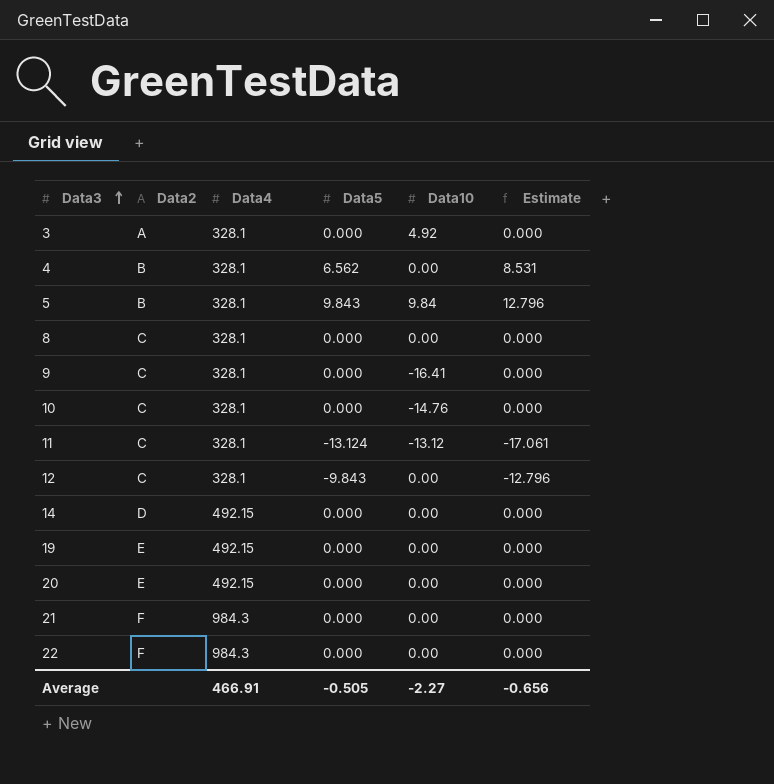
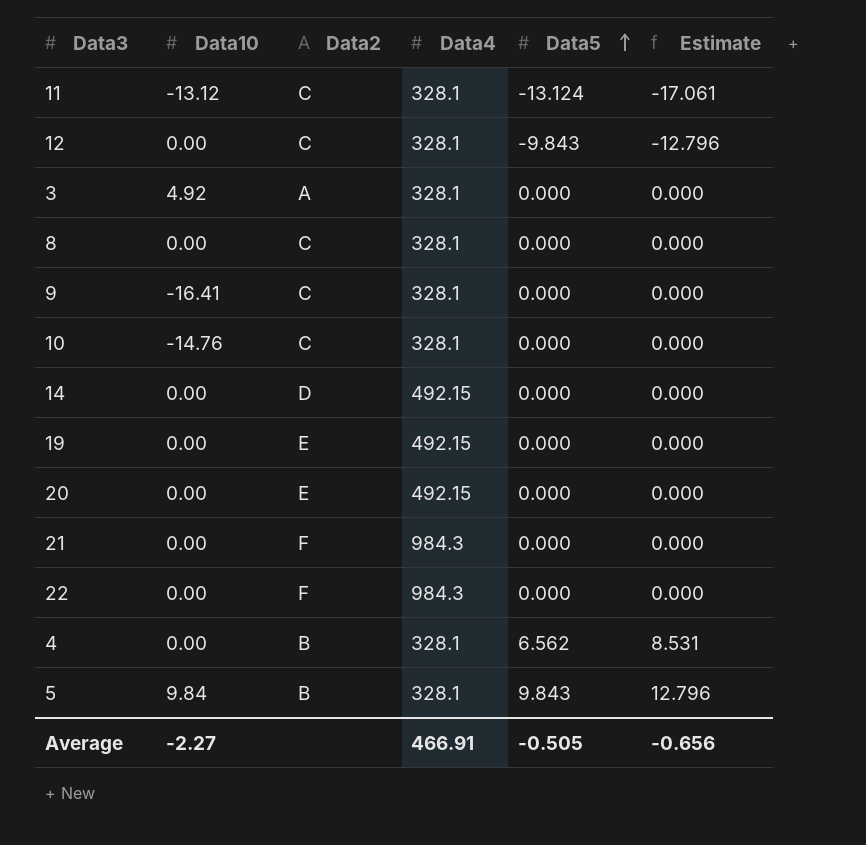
row order: Data3 ascending -> Data5 ascending
column Data10 | position: 5 -> 2

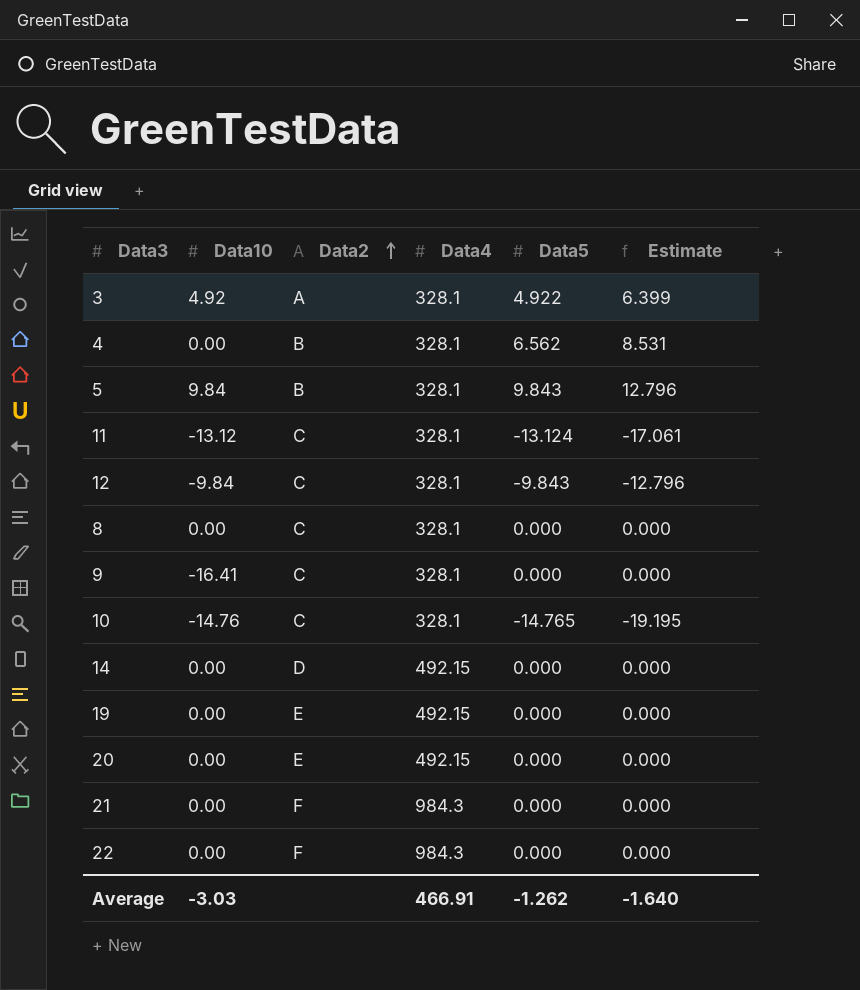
row order: Data5 ascending -> Data2 ascending
3 | Data5: 0.000 -> 4.922
3 | Estimate: 0.000 -> 6.399
12 | Data10: 0.00 -> -9.84
10 | Data5: 0.000 -> -14.765
10 | Estimate: 0.000 -> -19.195
Average | Data10: -2.27 -> -3.03
Average | Data5: -0.505 -> -1.262
Average | Estimate: -0.656 -> -1.640

